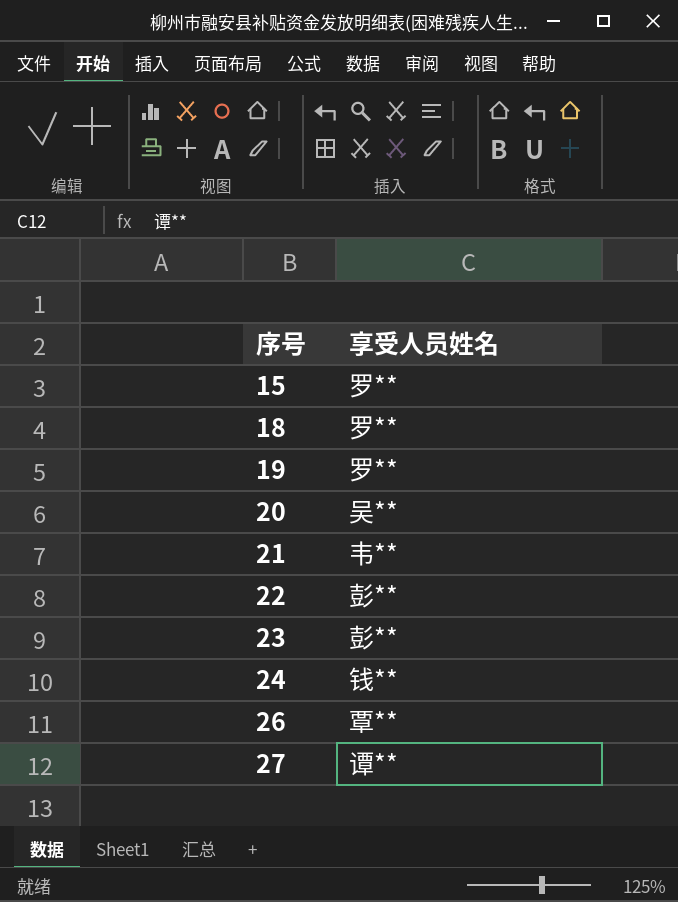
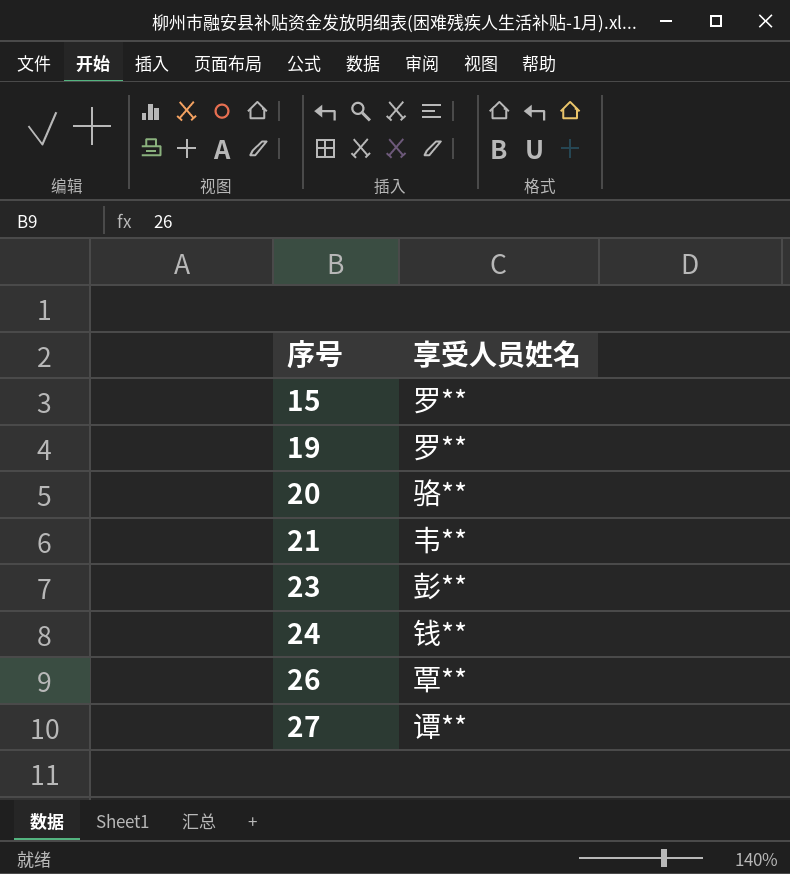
row 18: 罗** -> none
row 22: 彭** -> none
20 | 享受人员姓名: 吴** -> 骆**

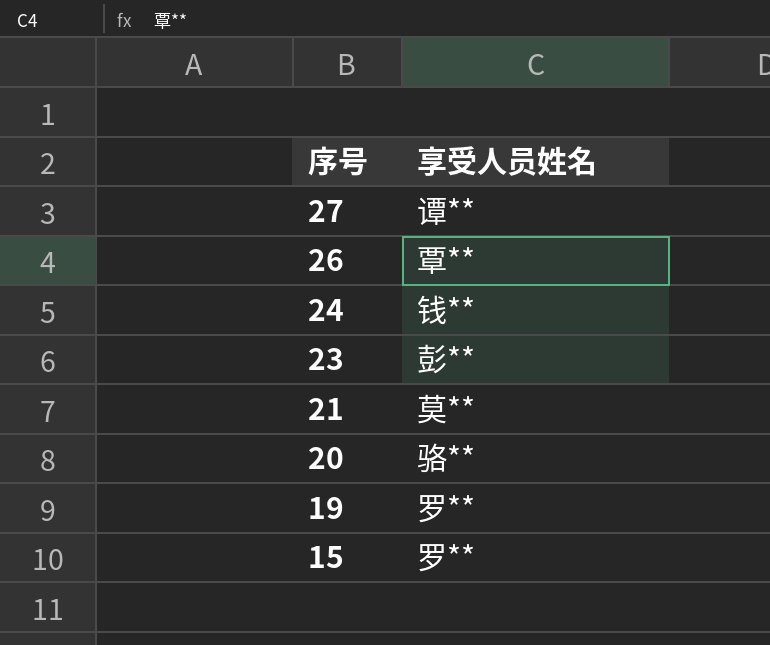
row order: 序号 ascending -> 序号 descending
21 | 享受人员姓名: 韦** -> 莫**

